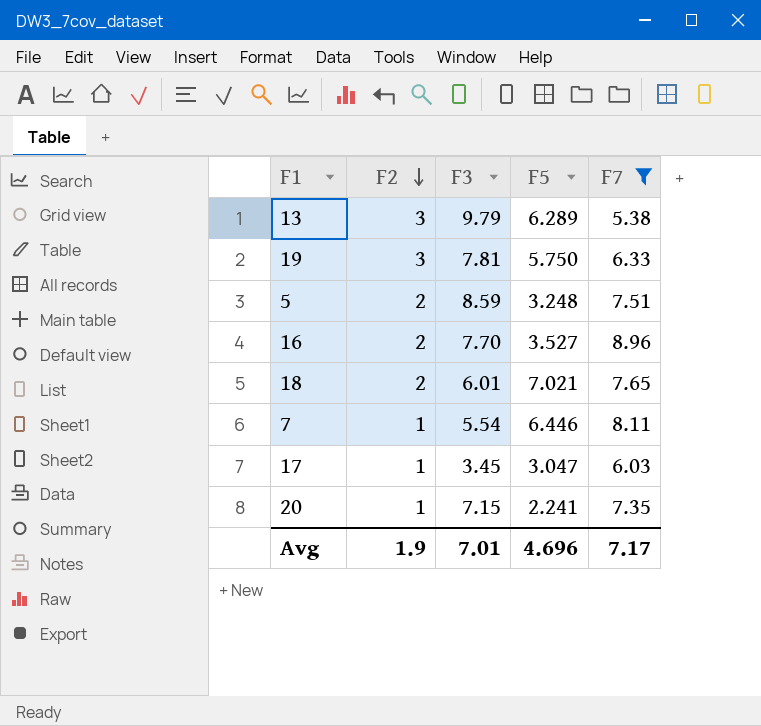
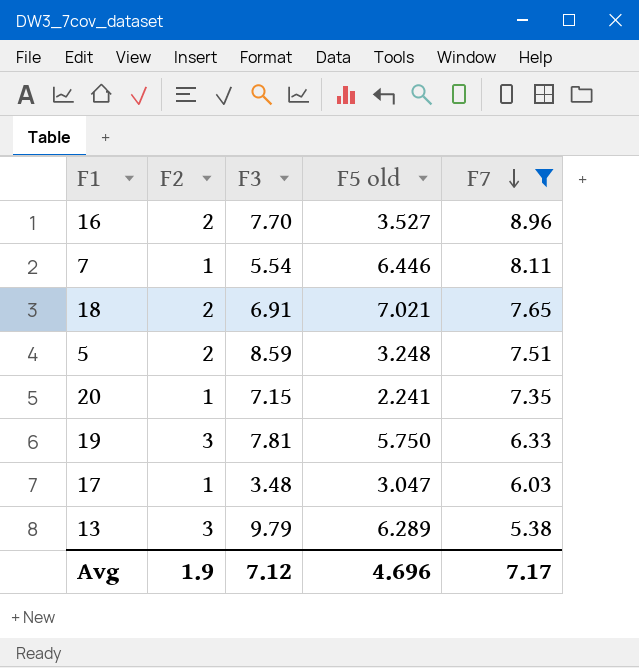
row order: F2 descending -> F7 descending
column name: F5 -> F5 old
18 | F3: 6.01 -> 6.91
17 | F3: 3.45 -> 3.48
Avg | F3: 7.01 -> 7.12

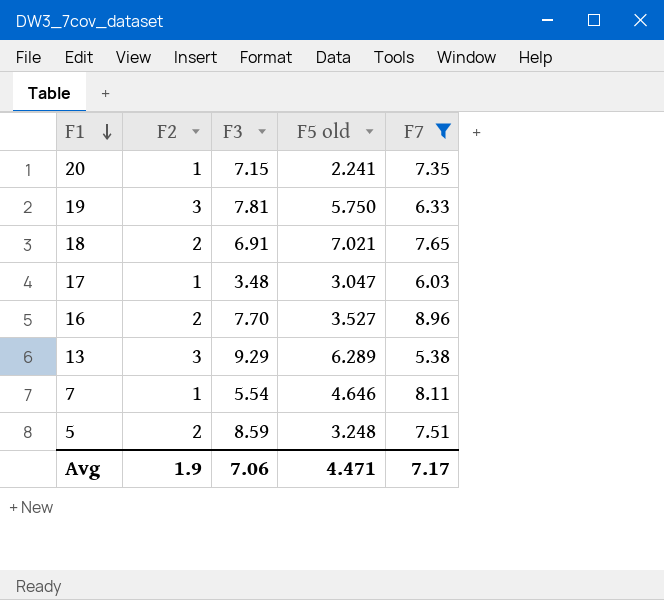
row order: F7 descending -> F1 descending
13 | F3: 9.79 -> 9.29
7 | F5 old: 6.446 -> 4.646
Avg | F3: 7.12 -> 7.06
Avg | F5 old: 4.696 -> 4.471

